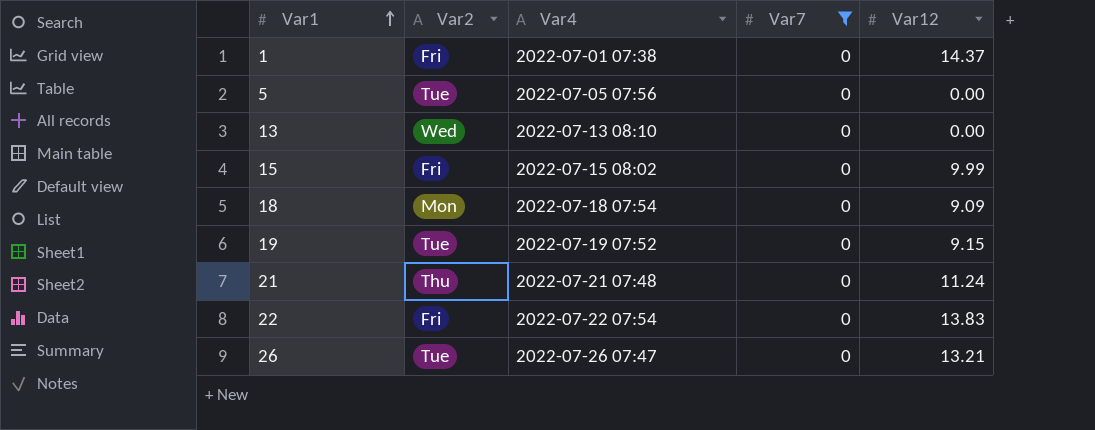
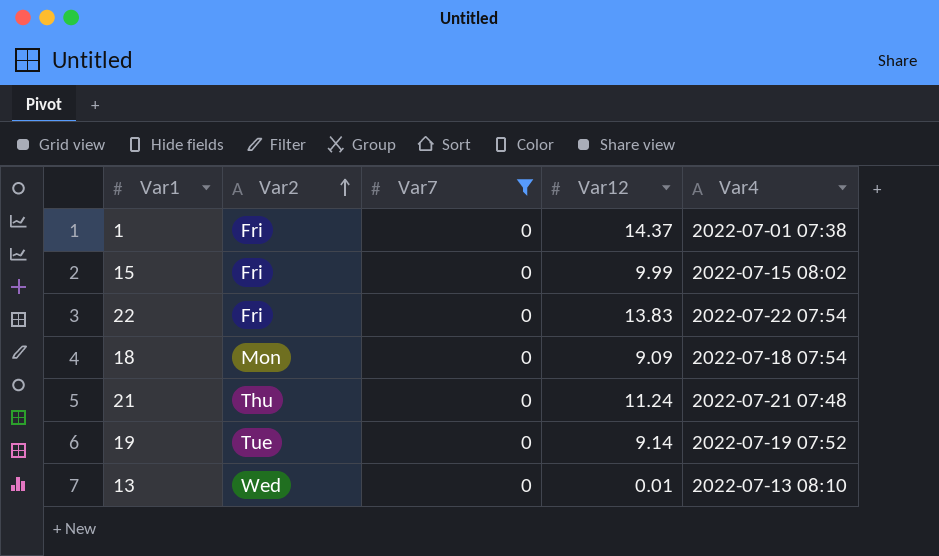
row order: Var1 ascending -> Var2 ascending
column Var4 | position: 3 -> 5
row 5: Tue | 2022-07-05 07:56 | 0 | 0.00 -> none
row 26: Tue | 2022-07-26 07:47 | 0 | 13.21 -> none
19 | Var12: 9.15 -> 9.14
13 | Var12: 0.00 -> 0.01

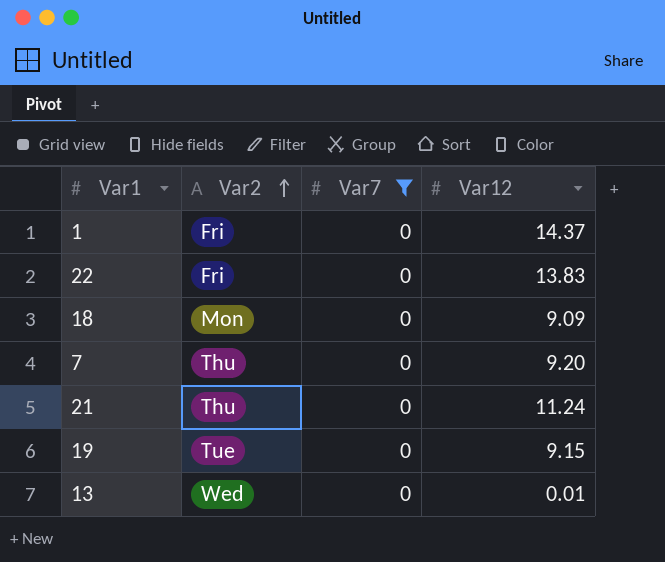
column Var4 | position: 5 -> none
row 15: Fri | 0 | 9.99 | 2022-07-15 08:02 -> none
row 7: none -> Thu | 0 | 9.20
19 | Var12: 9.14 -> 9.15

